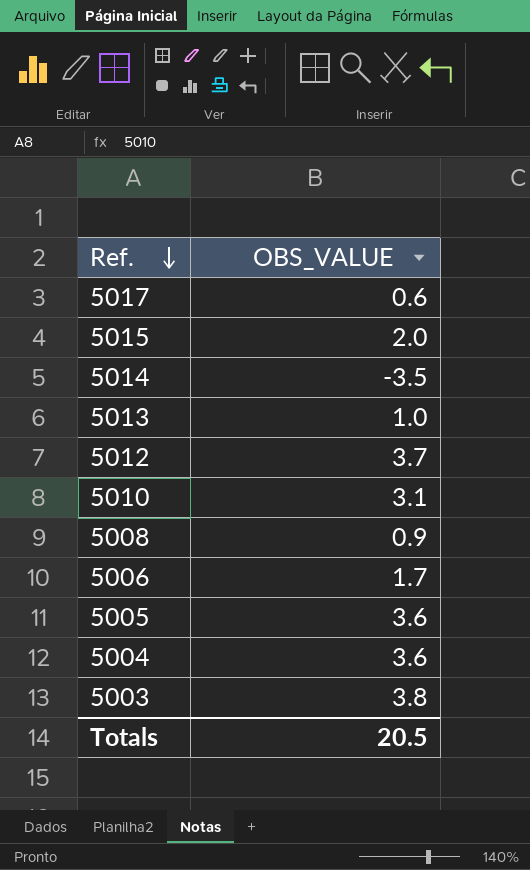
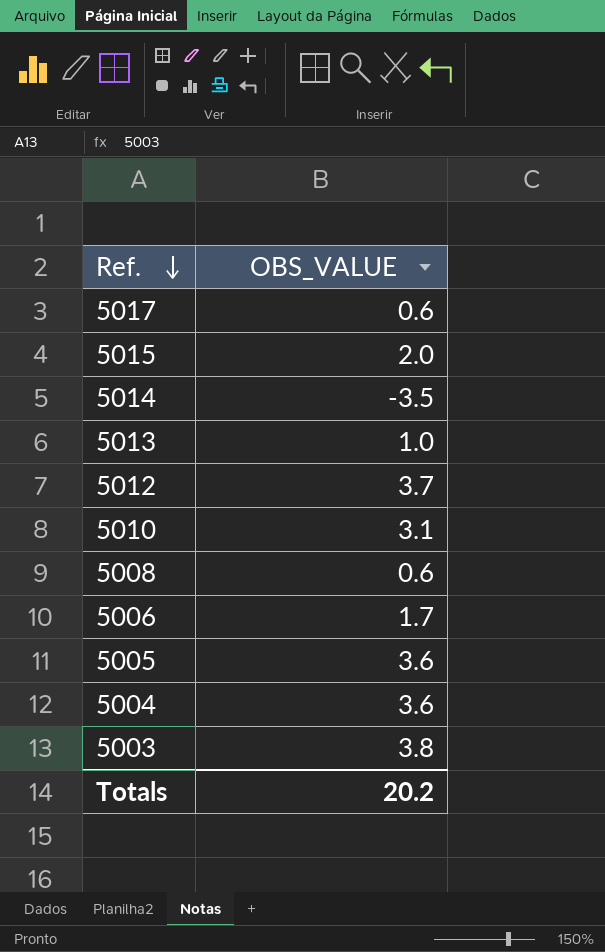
5008 | OBS_VALUE: 0.9 -> 0.6
Totals | OBS_VALUE: 20.5 -> 20.2

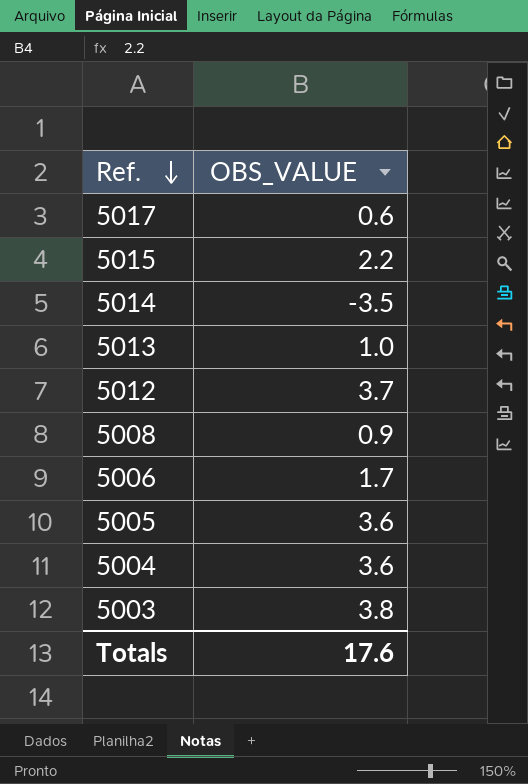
row 5010: 3.1 -> none
5015 | OBS_VALUE: 2.0 -> 2.2
5008 | OBS_VALUE: 0.6 -> 0.9
Totals | OBS_VALUE: 20.2 -> 17.6

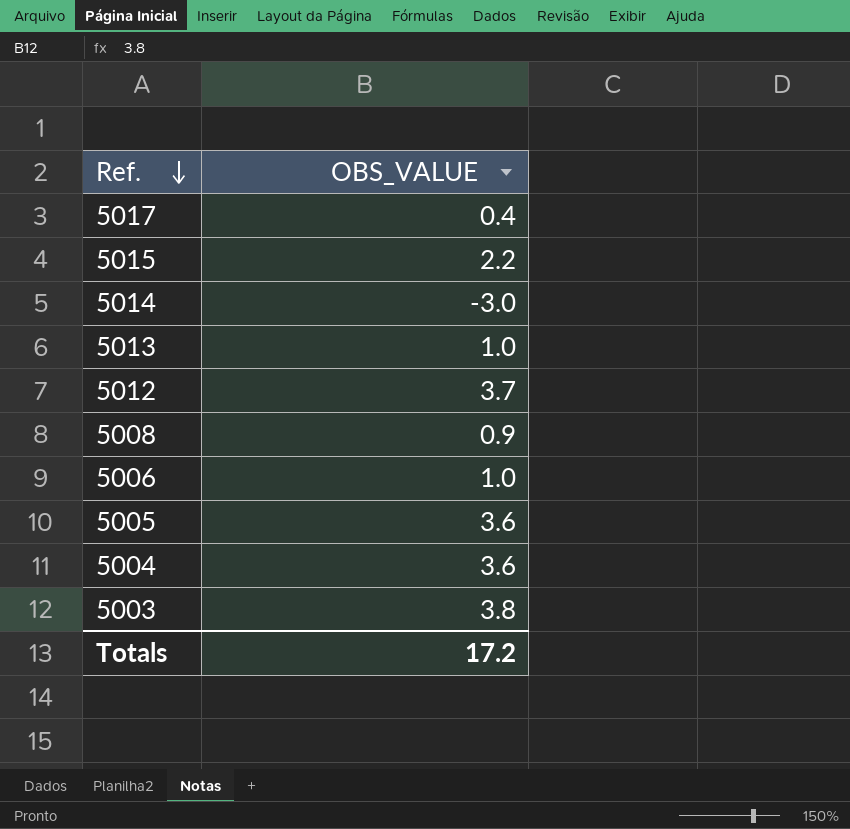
5017 | OBS_VALUE: 0.6 -> 0.4
5014 | OBS_VALUE: -3.5 -> -3.0
5006 | OBS_VALUE: 1.7 -> 1.0
Totals | OBS_VALUE: 17.6 -> 17.2

